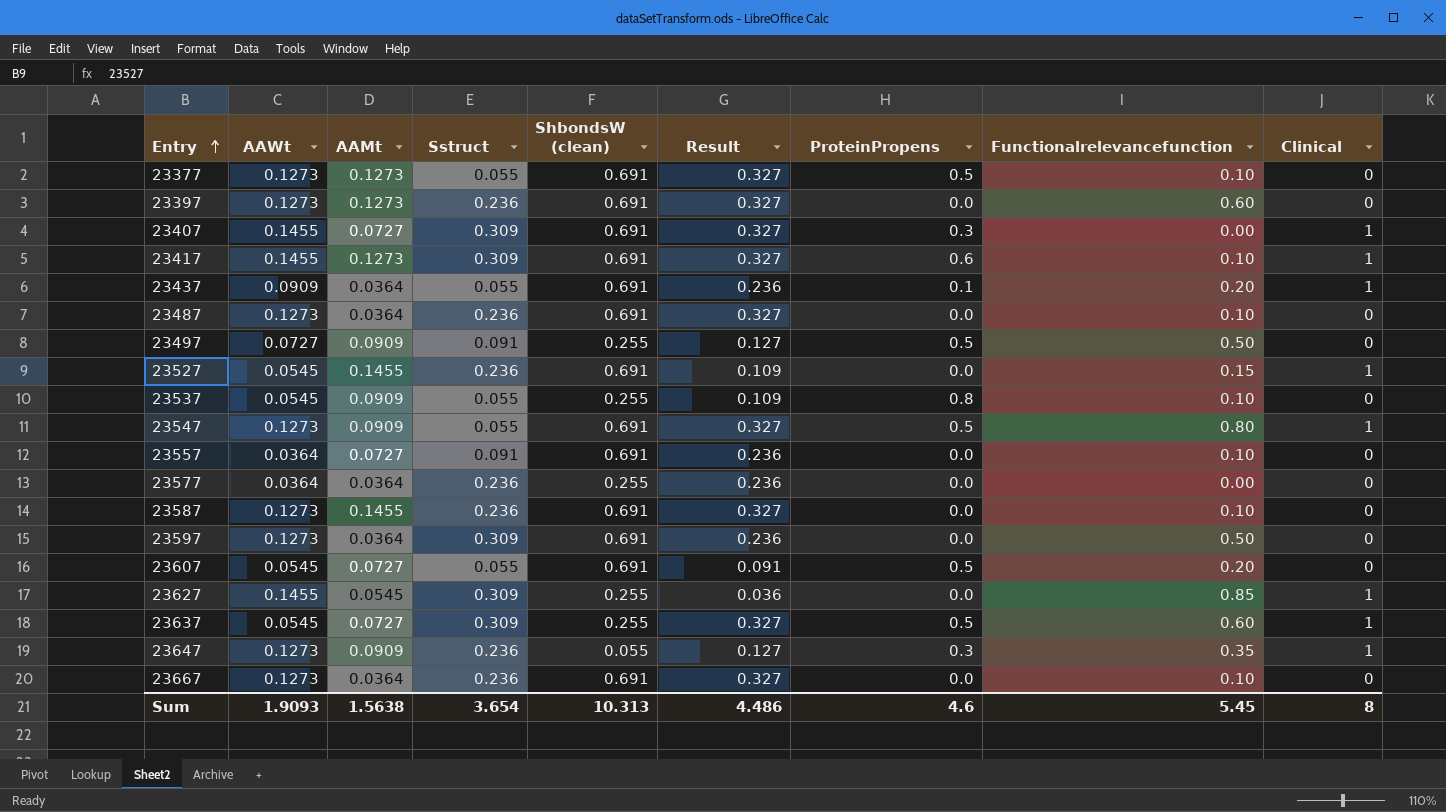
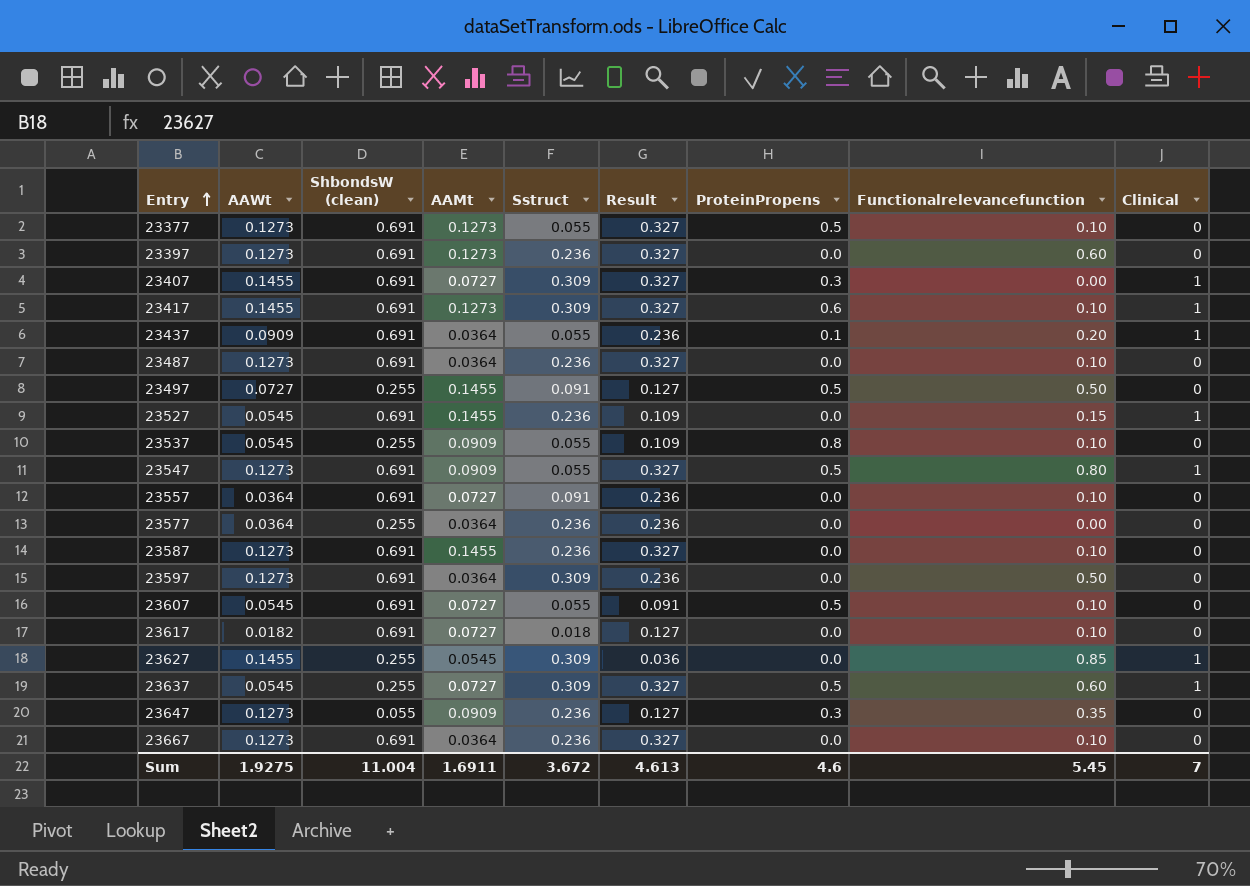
column ShbondsW (clean) | position: 5 -> 3
23497 | AAMt: 0.0909 -> 0.1455
23607 | Functionalrelevancefunction: 0.20 -> 0.10
row 23617: none -> 0.0182 | 0.691 | 0.0727 | 0.018 | 0.127 | 0.0 | 0.10 | 0
23647 | Clinical: 1 -> 0
Sum | AAWt: 1.9093 -> 1.9275
Sum | ShbondsW (clean): 10.313 -> 11.004
Sum | AAMt: 1.5638 -> 1.6911
Sum | Sstruct: 3.654 -> 3.672
Sum | Result: 4.486 -> 4.613
Sum | Clinical: 8 -> 7

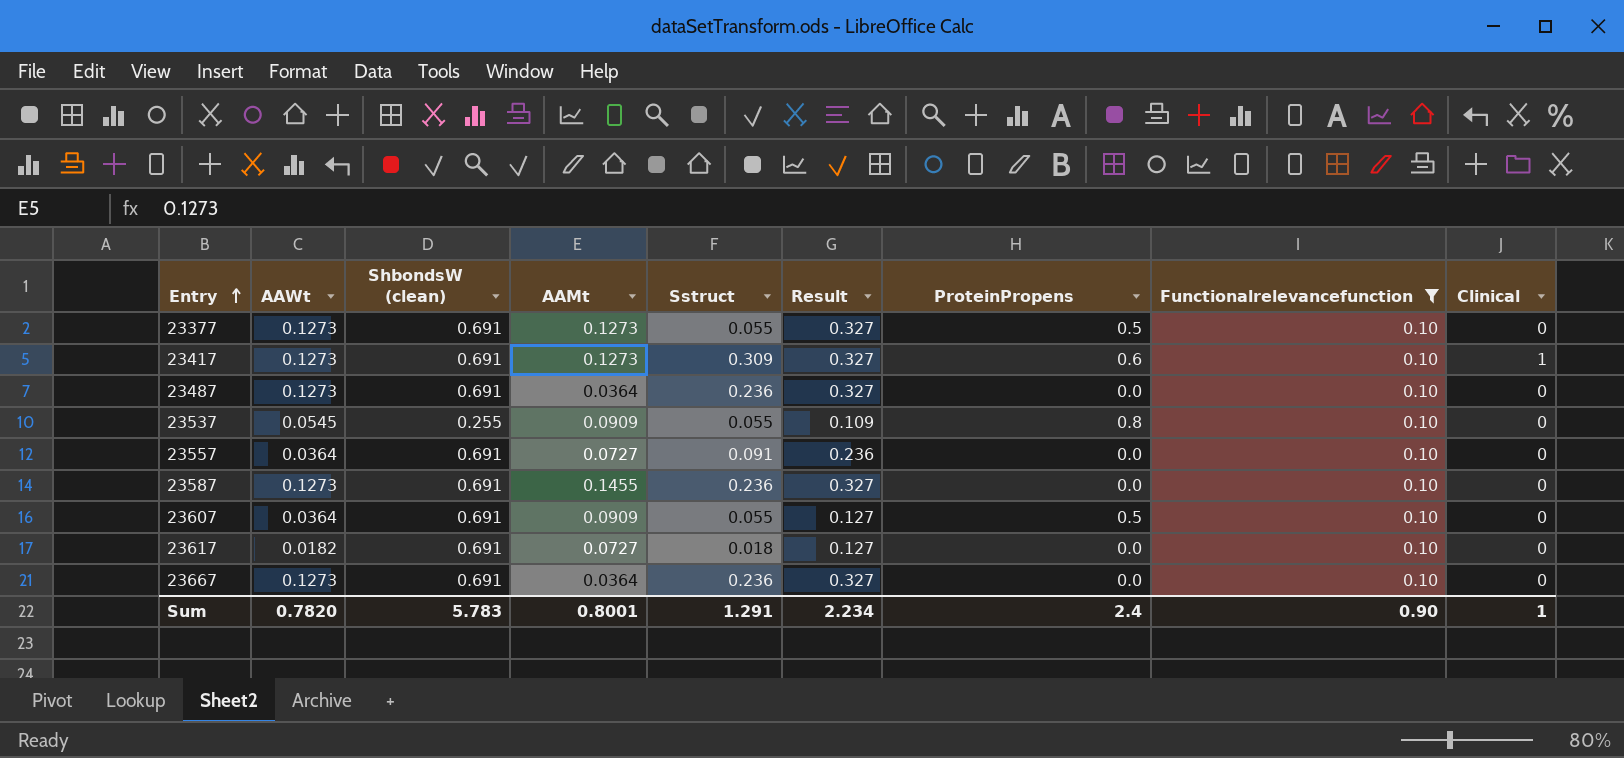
filter: none -> Functionalrelevancefunction = 0.10
23417 | AAWt: 0.1455 -> 0.1273
23607 | AAWt: 0.0545 -> 0.0364
23607 | AAMt: 0.0727 -> 0.0909
23607 | Result: 0.091 -> 0.127
Sum | AAWt: 1.9275 -> 0.7820
Sum | ShbondsW (clean): 11.004 -> 5.783
Sum | AAMt: 1.6911 -> 0.8001
Sum | Sstruct: 3.672 -> 1.291
Sum | Result: 4.613 -> 2.234
Sum | ProteinPropens: 4.6 -> 2.4
Sum | Functionalrelevancefunction: 5.45 -> 0.90
Sum | Clinical: 7 -> 1

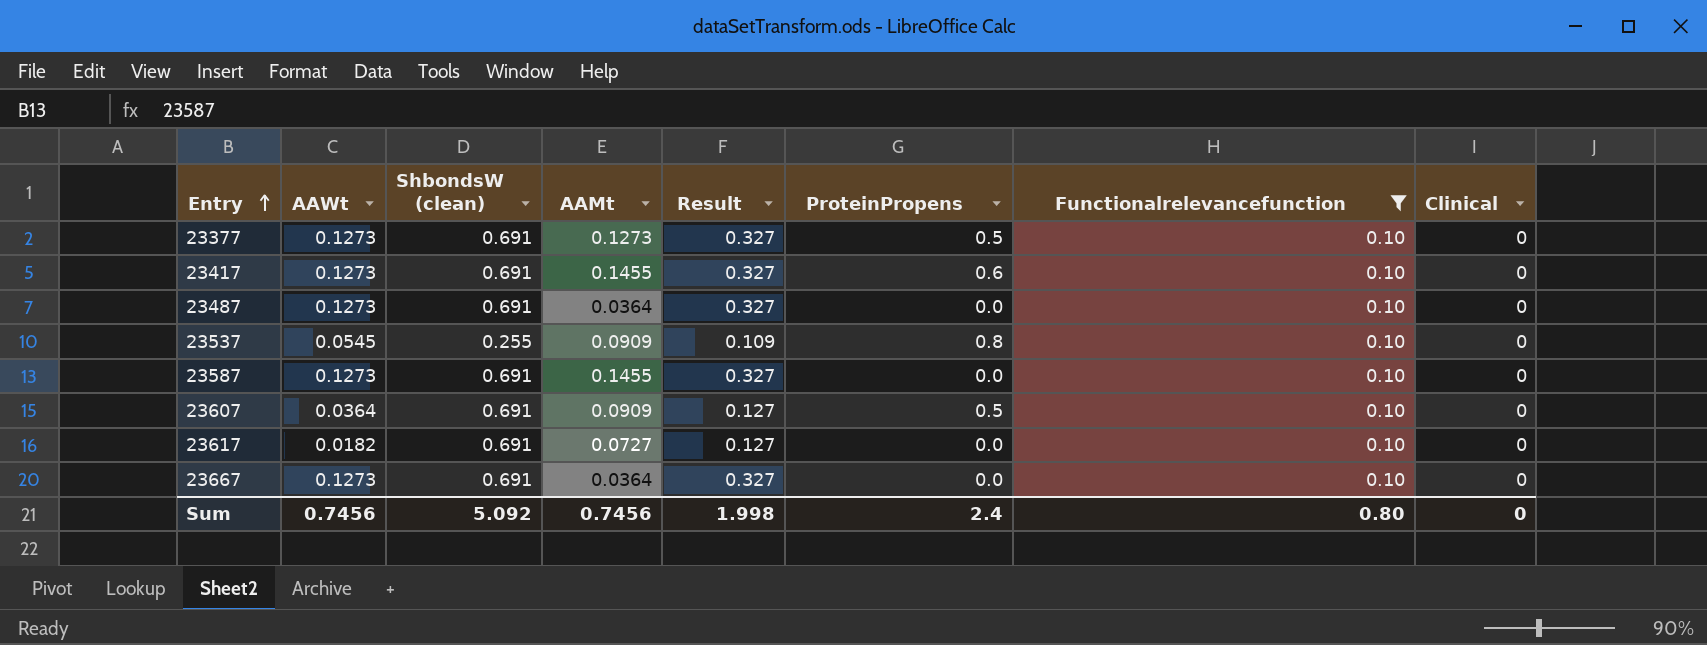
column Sstruct | position: 5 -> none
row 23557: 0.0364 | 0.691 | 0.0727 | 0.091 | 0.236 | 0.0 | 0.10 | 0 -> none
23417 | AAMt: 0.1273 -> 0.1455
23417 | Clinical: 1 -> 0
Sum | AAWt: 0.7820 -> 0.7456
Sum | ShbondsW (clean): 5.783 -> 5.092
Sum | AAMt: 0.8001 -> 0.7456
Sum | Result: 2.234 -> 1.998
Sum | Functionalrelevancefunction: 0.90 -> 0.80
Sum | Clinical: 1 -> 0

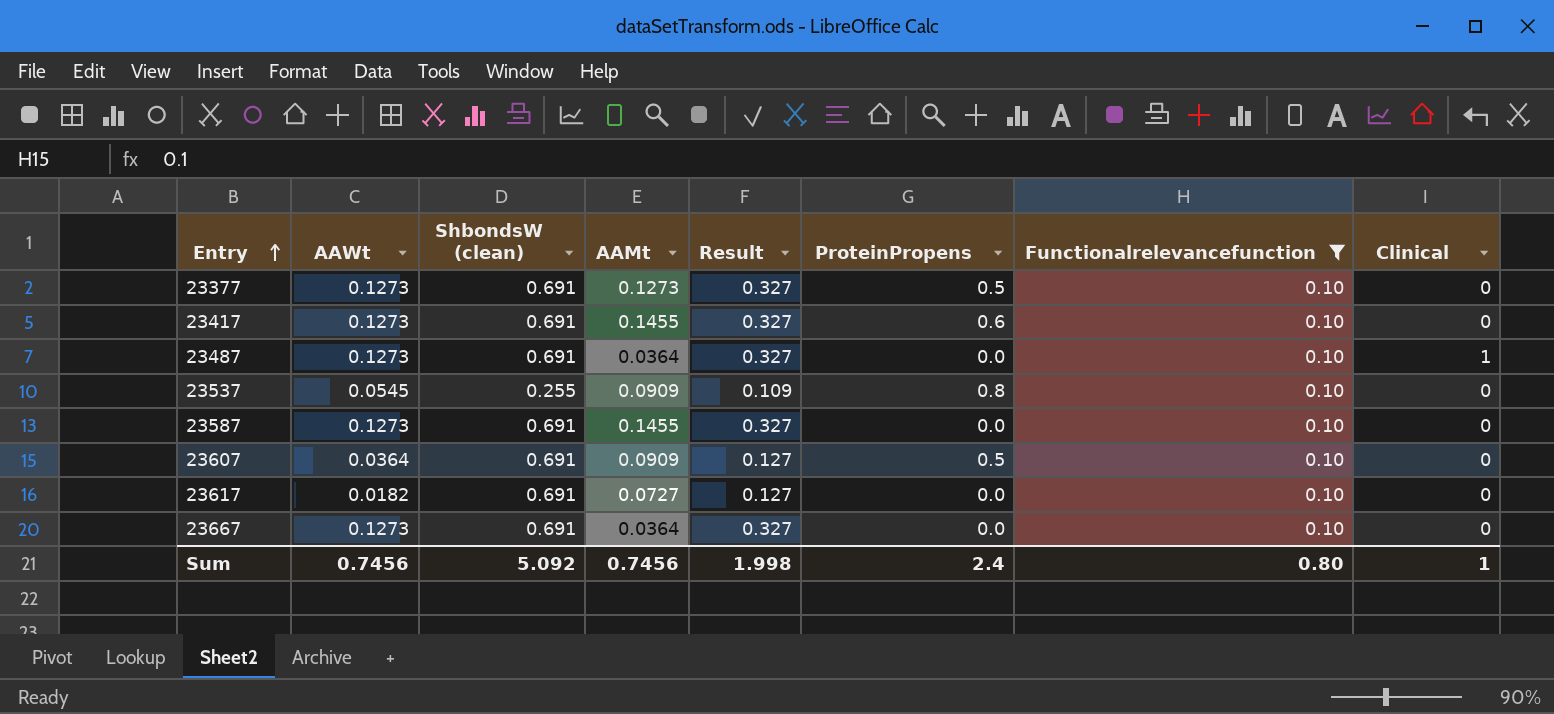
23487 | Clinical: 0 -> 1
Sum | Clinical: 0 -> 1

